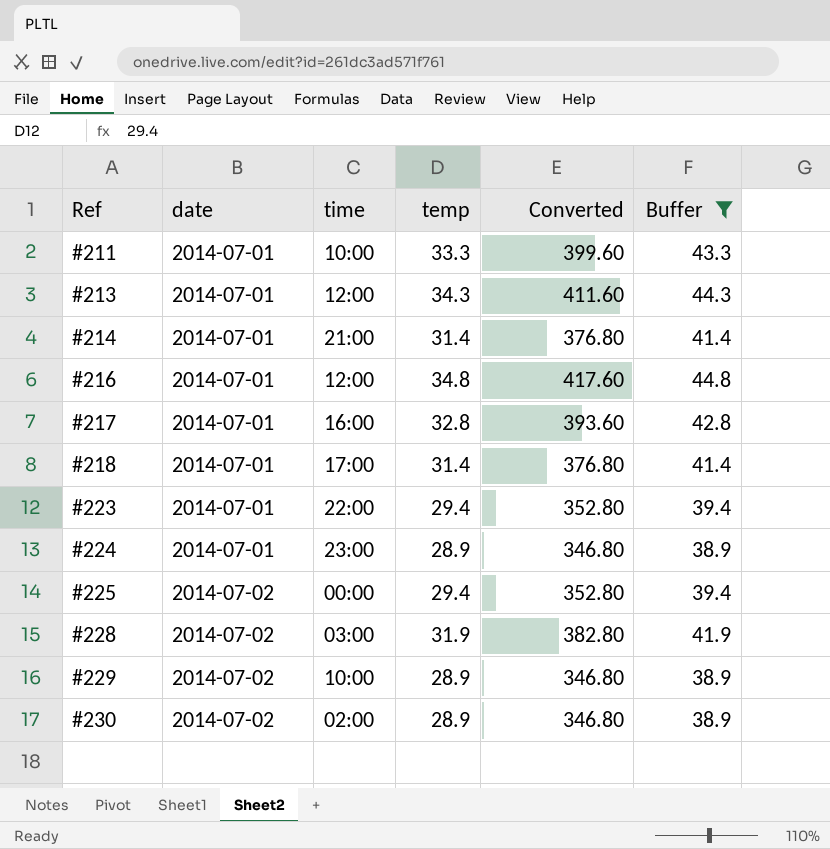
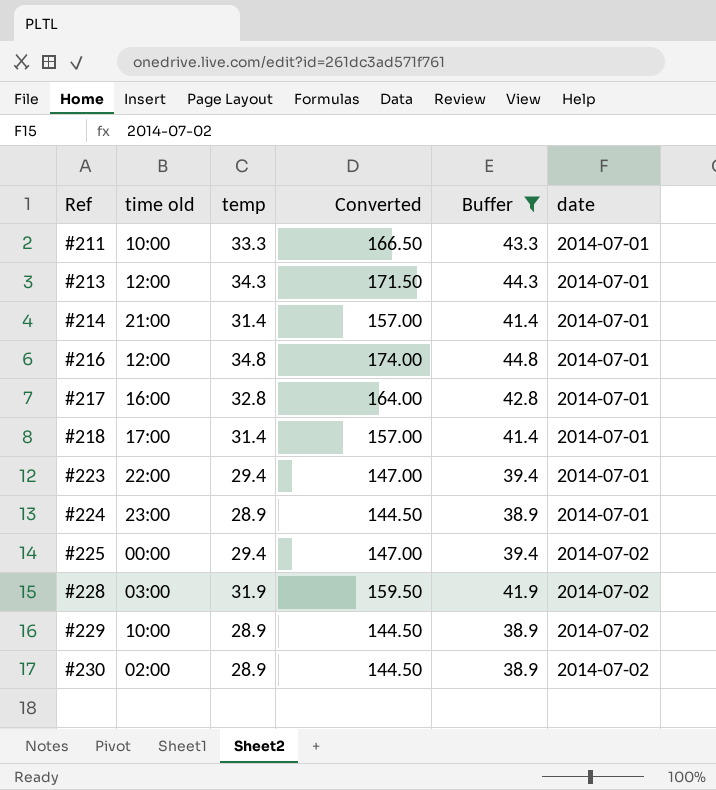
column name: time -> time old
column Converted | formula: [temp] * 12 -> [temp] * 5
column date | position: 2 -> 6

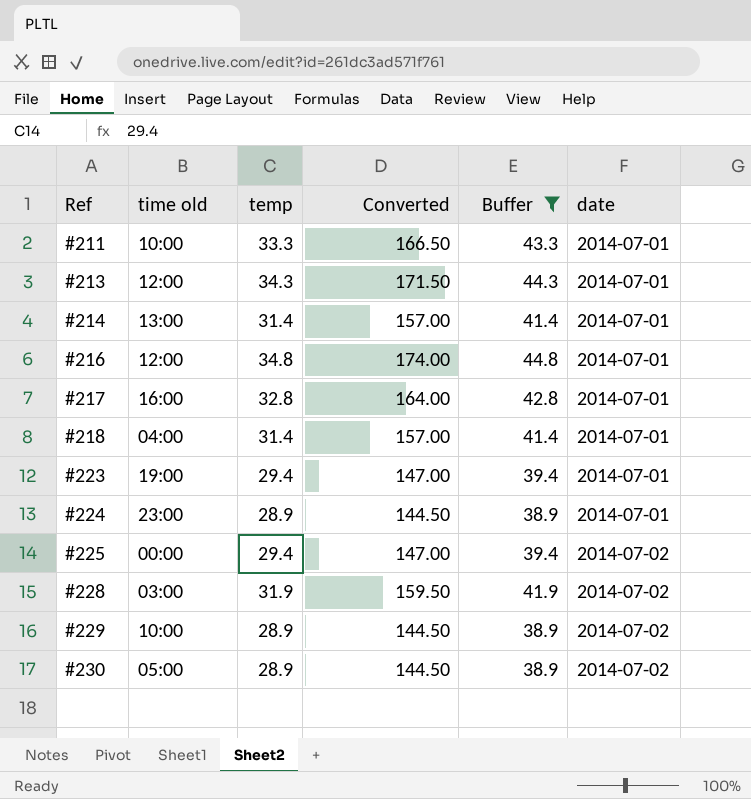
#214 | time old: 21:00 -> 13:00
#218 | time old: 17:00 -> 04:00
#223 | time old: 22:00 -> 19:00
#230 | time old: 02:00 -> 05:00

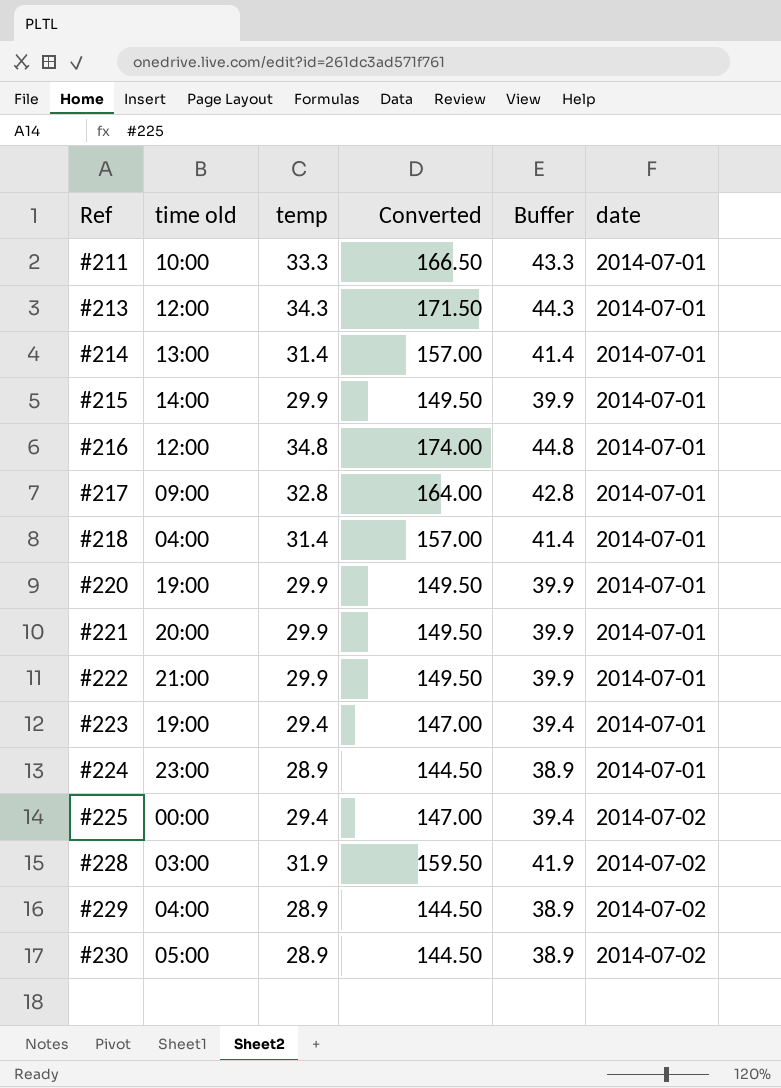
filter: Buffer != 39.9 -> none
#217 | time old: 16:00 -> 09:00
#229 | time old: 10:00 -> 04:00

